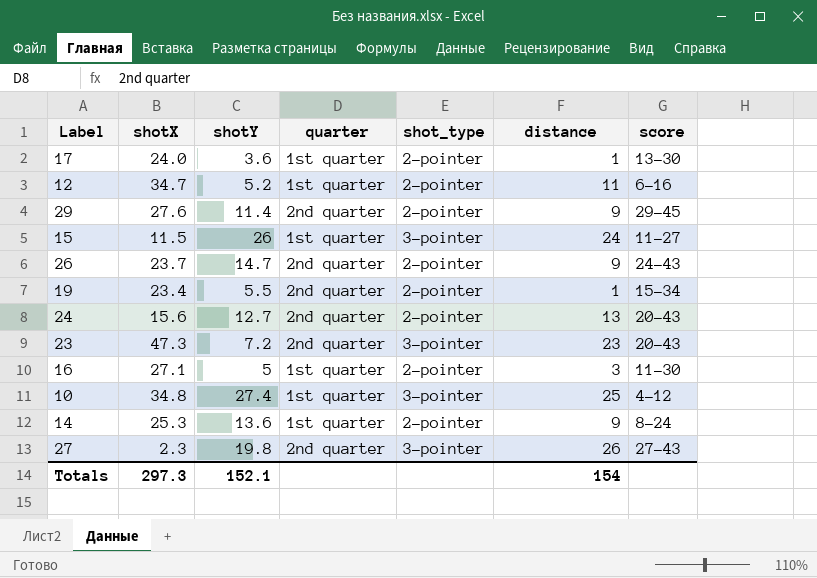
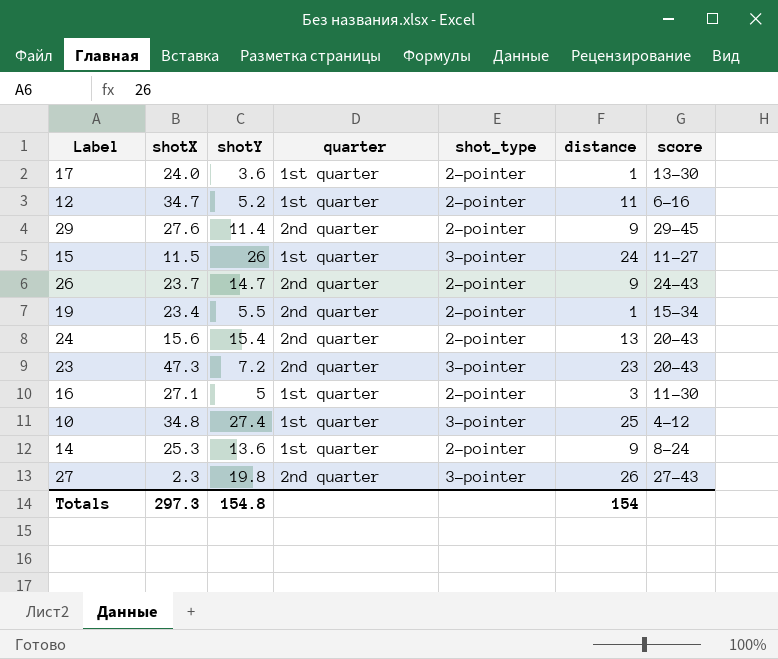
24 | shotY: 12.7 -> 15.4
Totals | shotY: 152.1 -> 154.8

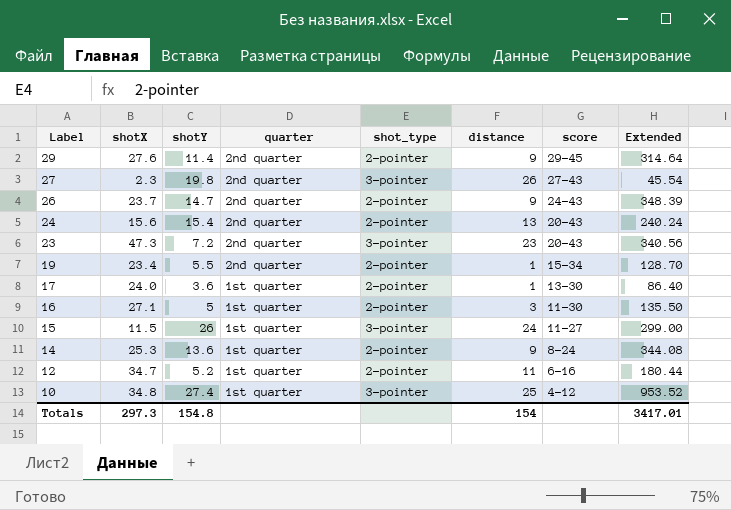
row order: none -> Label descending
column Extended | formula: none -> [shotX] * [shotY]

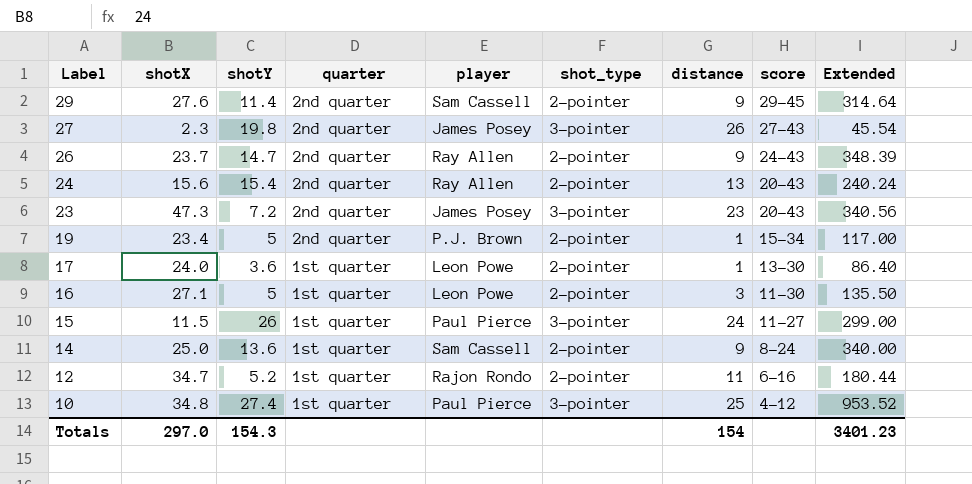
column player | position: none -> 5
19 | shotY: 5.5 -> 5
19 | Extended: 128.70 -> 117.00
14 | shotX: 25.3 -> 25.0
14 | Extended: 344.08 -> 340.00
Totals | shotX: 297.3 -> 297.0
Totals | shotY: 154.8 -> 154.3
Totals | Extended: 3417.01 -> 3401.23

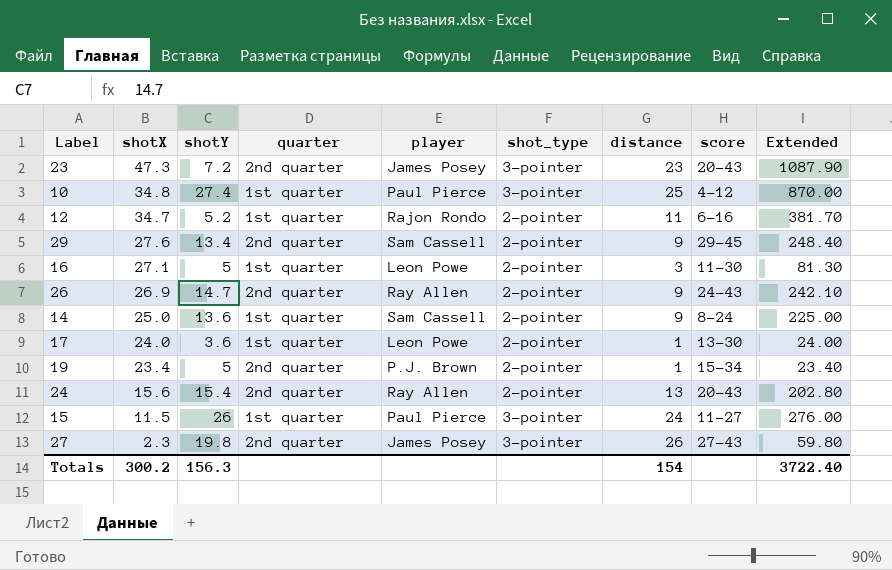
row order: Label descending -> shotX descending
column Extended | formula: [shotX] * [shotY] -> [shotX] * [distance]
29 | shotY: 11.4 -> 13.4
26 | shotX: 23.7 -> 26.9
Totals | shotX: 297.0 -> 300.2
Totals | shotY: 154.3 -> 156.3
Totals | Extended: 3401.23 -> 3722.40

